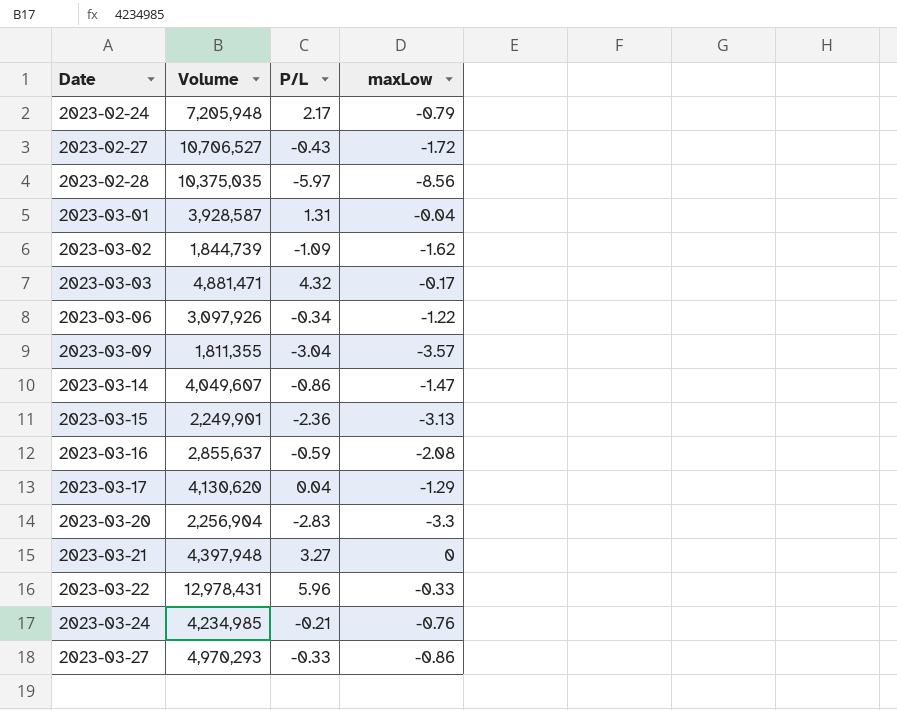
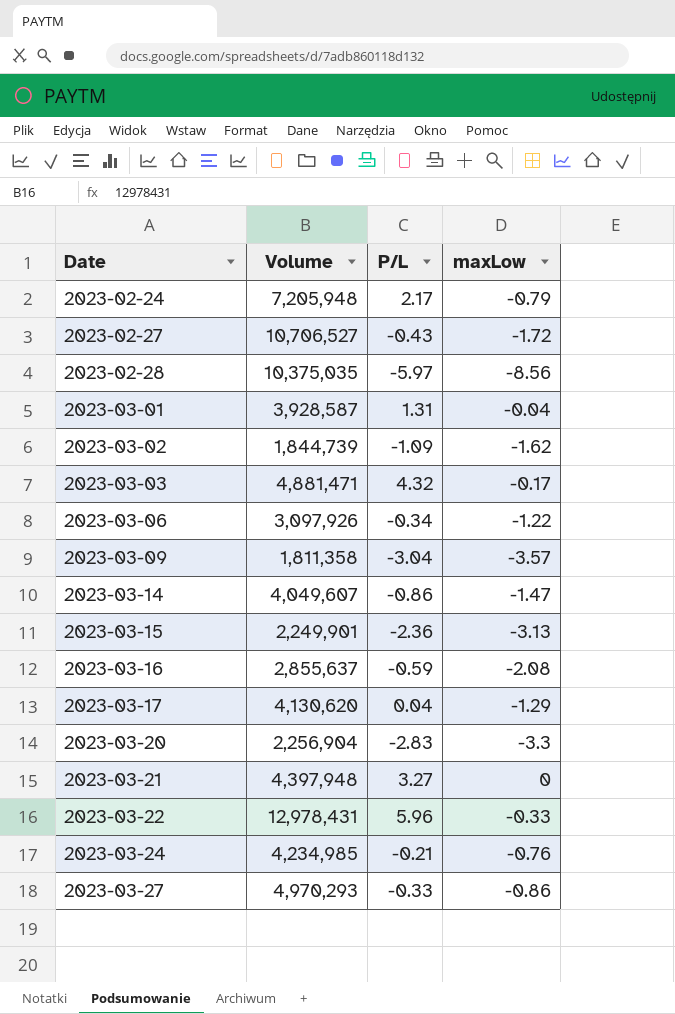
2023-03-09 | Volume: 1,811,355 -> 1,811,358

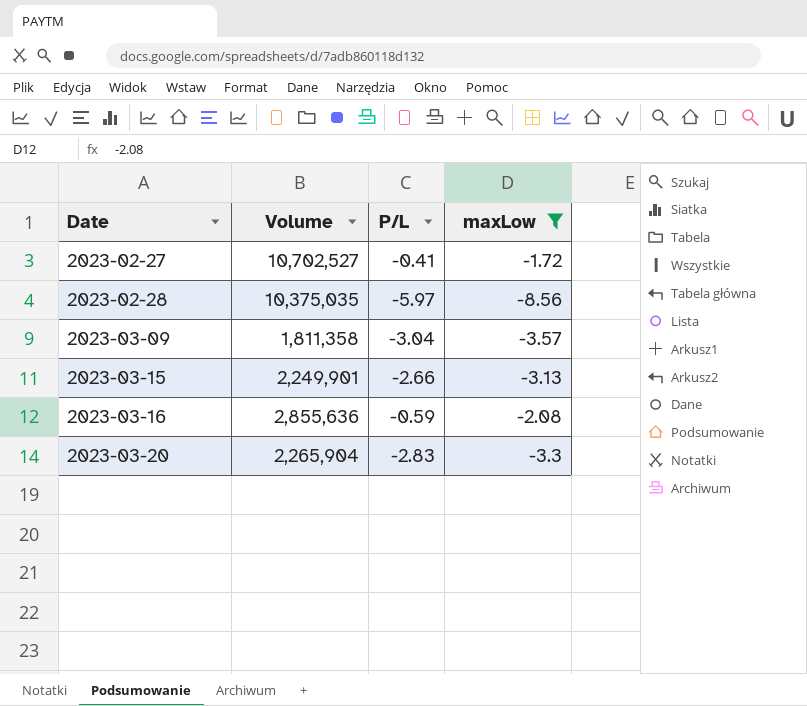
filter: none -> maxLow <= -1.72
2023-02-27 | Volume: 10,706,527 -> 10,702,527
2023-02-27 | P/L: -0.43 -> -0.41
2023-03-15 | P/L: -2.36 -> -2.66
2023-03-16 | Volume: 2,855,637 -> 2,855,636
2023-03-20 | Volume: 2,256,904 -> 2,265,904

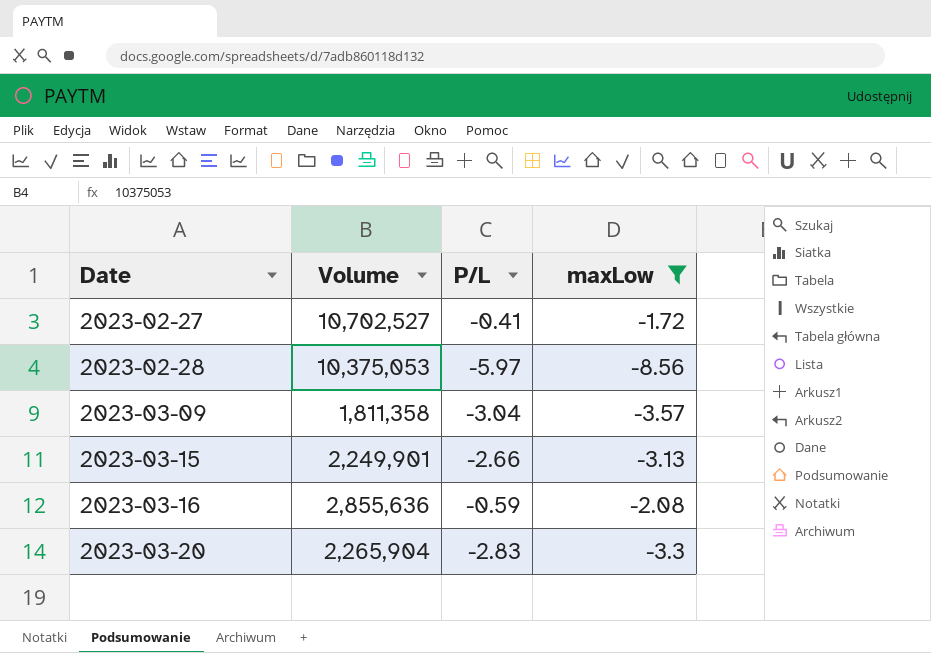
2023-02-28 | Volume: 10,375,035 -> 10,375,053

